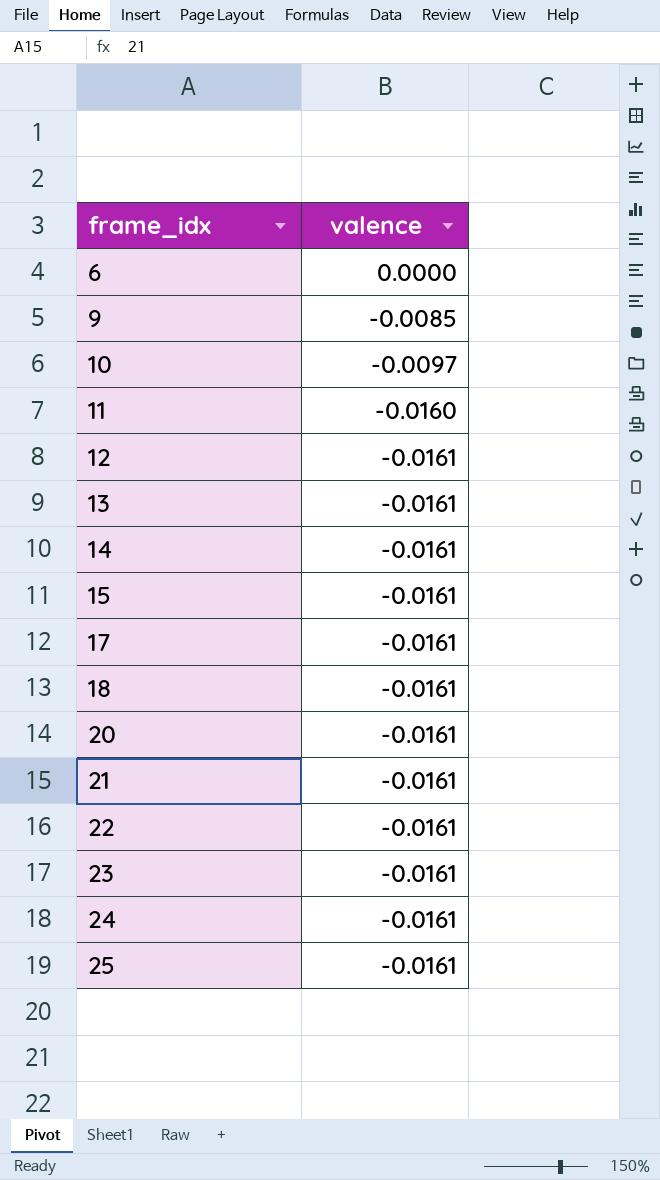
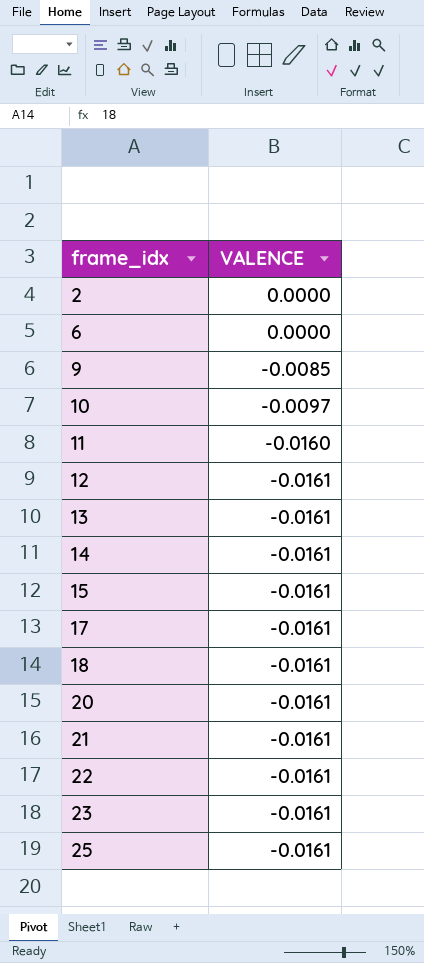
column name: valence -> VALENCE
row 24: -0.0161 -> none
row 2: none -> 0.0000

